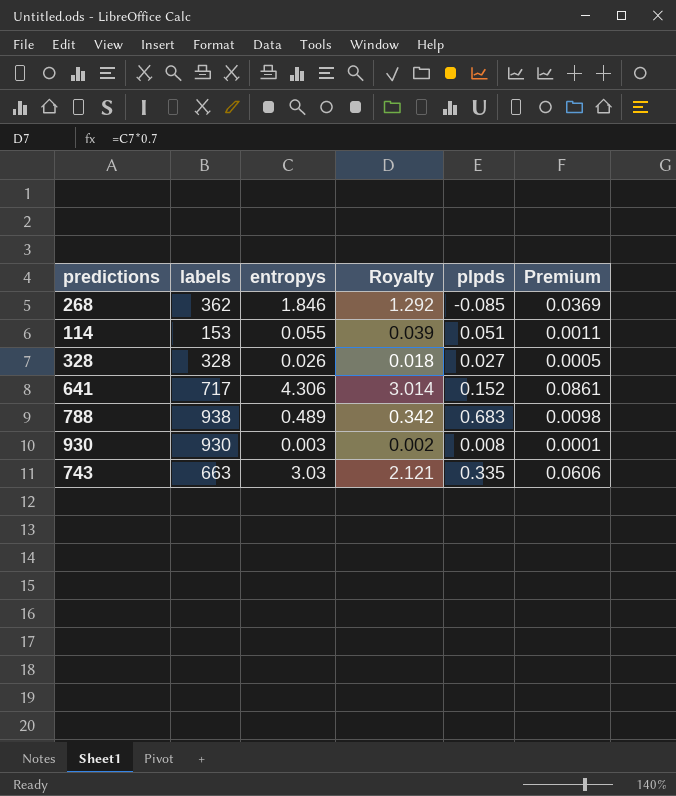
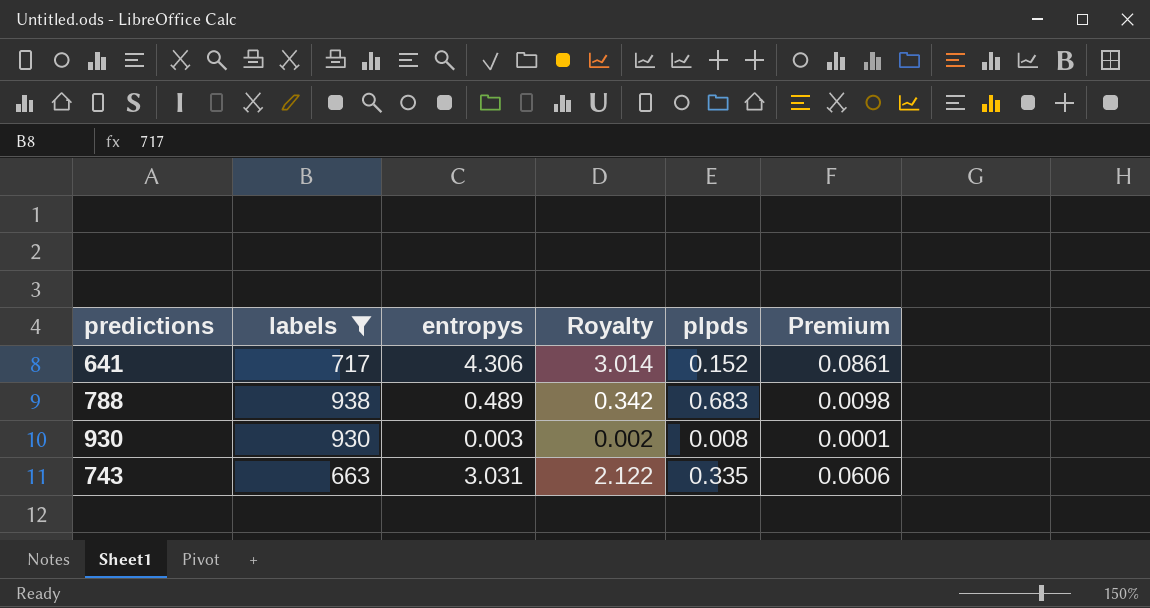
filter: none -> labels >= 663
743 | entropys: 3.03 -> 3.031
743 | Royalty: 2.121 -> 2.122

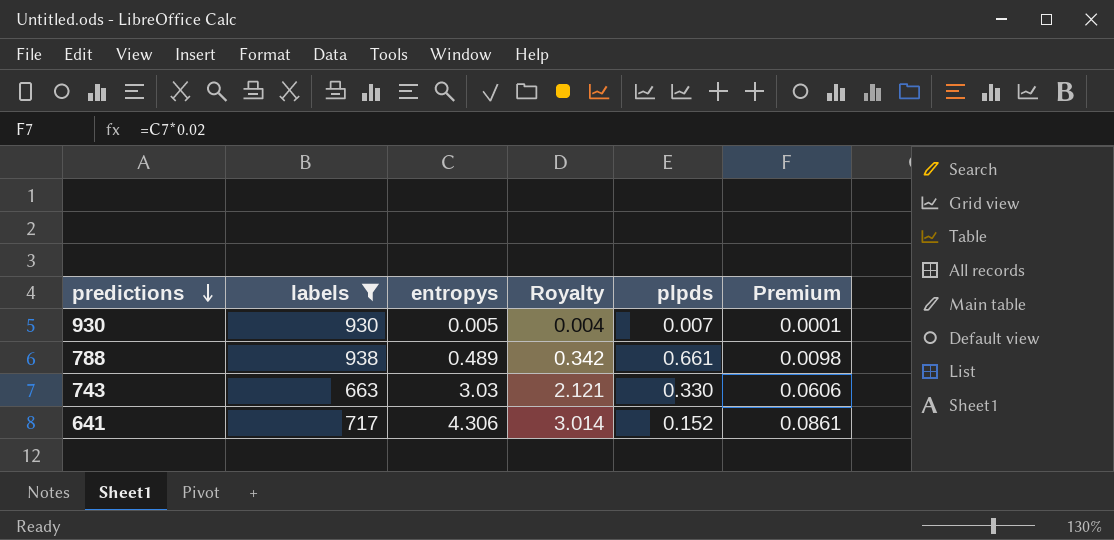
row order: none -> predictions descending
930 | entropys: 0.003 -> 0.005
930 | Royalty: 0.002 -> 0.004
930 | plpds: 0.008 -> 0.007
788 | plpds: 0.683 -> 0.661
743 | entropys: 3.031 -> 3.03
743 | Royalty: 2.122 -> 2.121
743 | plpds: 0.335 -> 0.330

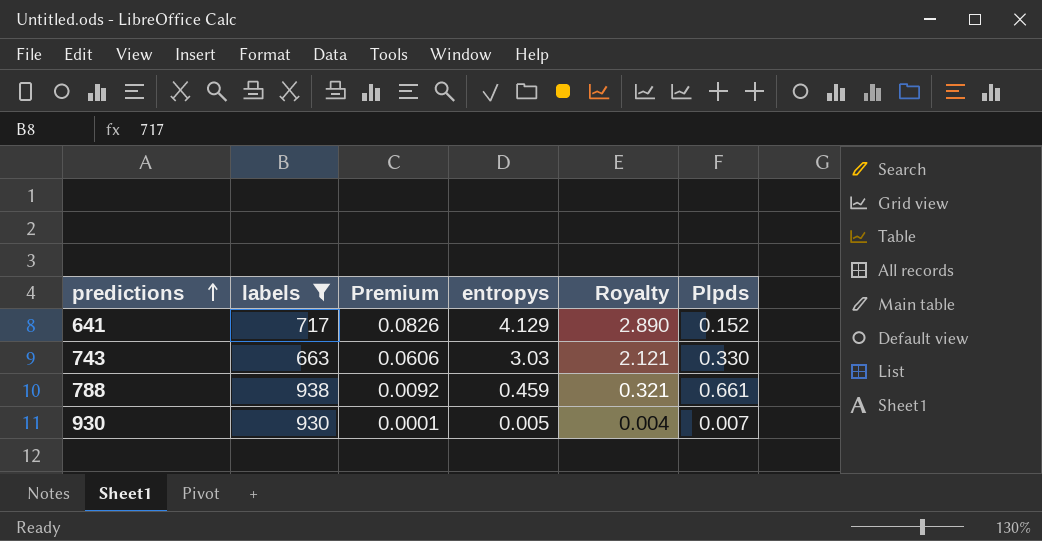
row order: predictions descending -> predictions ascending
column Premium | position: 6 -> 3
column name: plpds -> Plpds
641 | Premium: 0.0861 -> 0.0826
641 | entropys: 4.306 -> 4.129
641 | Royalty: 3.014 -> 2.890
788 | Premium: 0.0098 -> 0.0092
788 | entropys: 0.489 -> 0.459
788 | Royalty: 0.342 -> 0.321

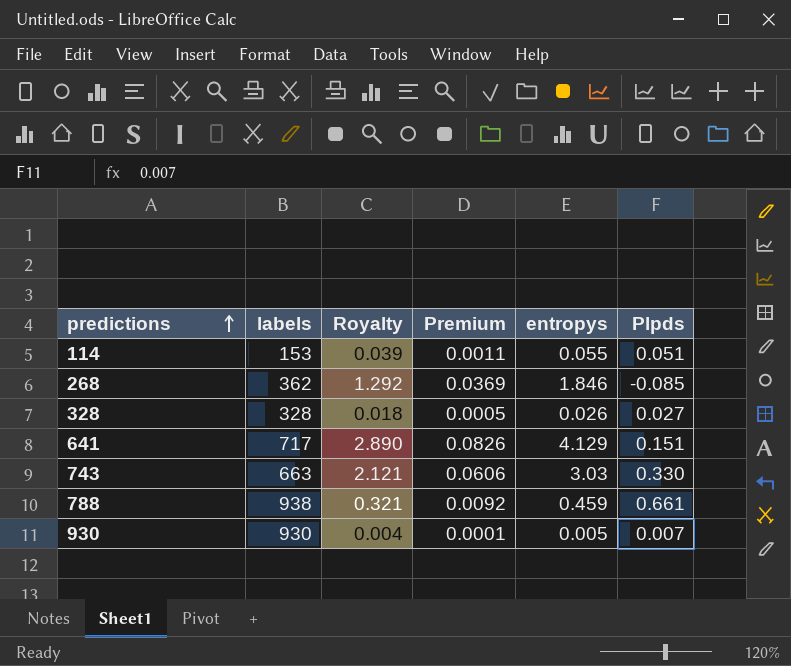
filter: labels >= 663 -> none
column Royalty | position: 5 -> 3
641 | Plpds: 0.152 -> 0.151

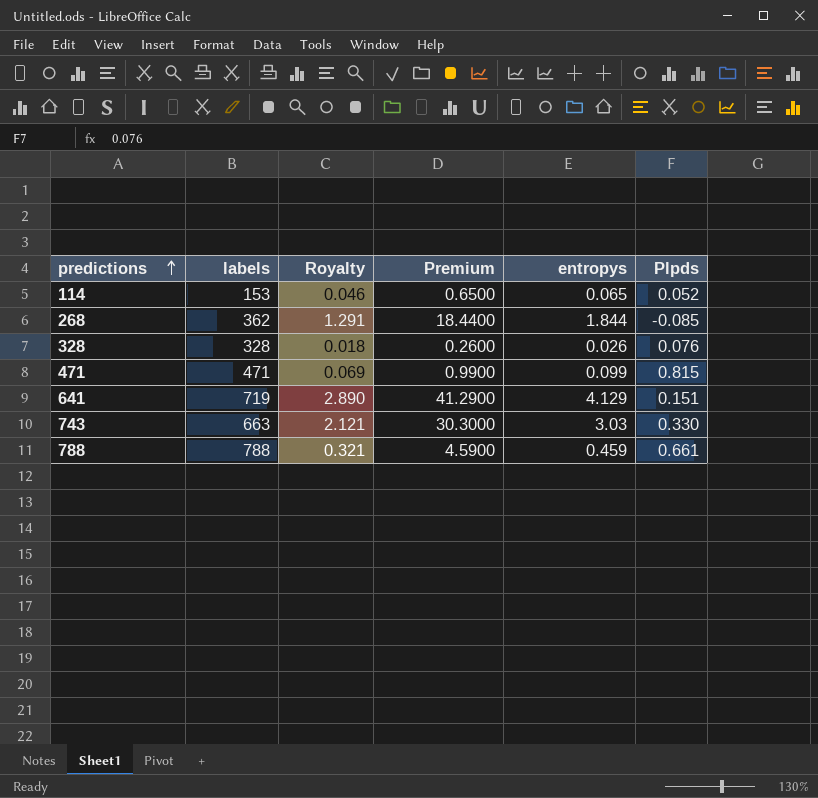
column Premium | formula: [entropys] * 0.02 -> [entropys] * 10
row 930: 930 | 0.004 | 0.0001 | 0.005 | 0.007 -> none
114 | Royalty: 0.039 -> 0.046
114 | entropys: 0.055 -> 0.065
114 | Plpds: 0.051 -> 0.052
268 | Royalty: 1.292 -> 1.291
268 | entropys: 1.846 -> 1.844
328 | Plpds: 0.027 -> 0.076
row 471: none -> 471 | 0.069 | 0.9900 | 0.099 | 0.815
641 | labels: 717 -> 719
788 | labels: 938 -> 788

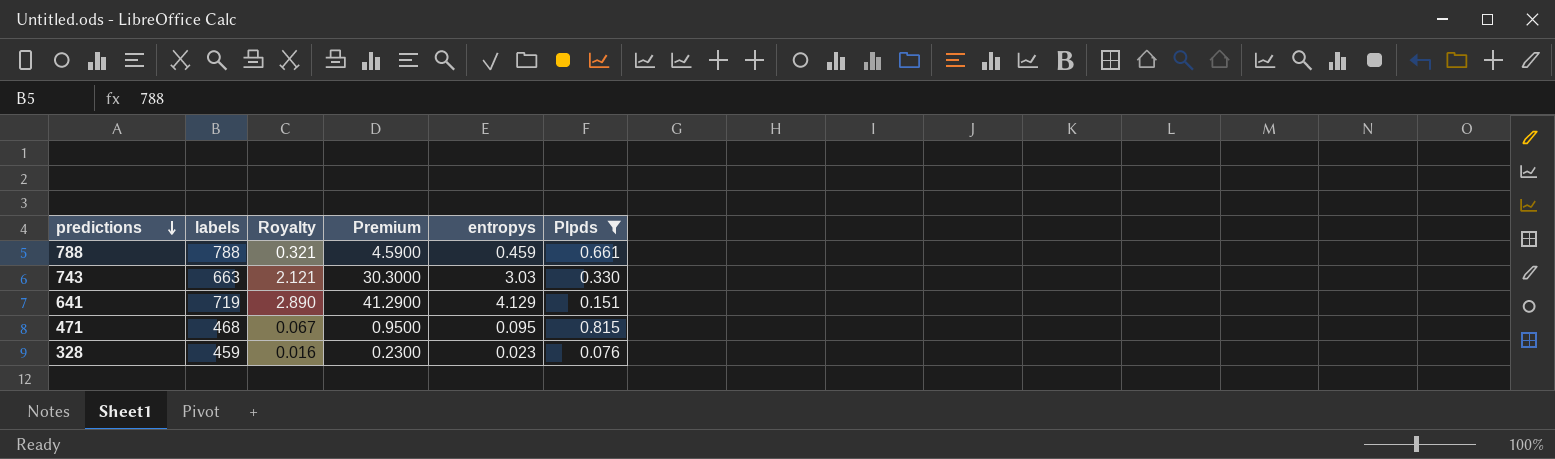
filter: none -> Plpds >= 0.076
row order: predictions ascending -> predictions descending
471 | labels: 471 -> 468
471 | Royalty: 0.069 -> 0.067
471 | Premium: 0.9900 -> 0.9500
471 | entropys: 0.099 -> 0.095
328 | labels: 328 -> 459
328 | Royalty: 0.018 -> 0.016
328 | Premium: 0.2600 -> 0.2300
328 | entropys: 0.026 -> 0.023

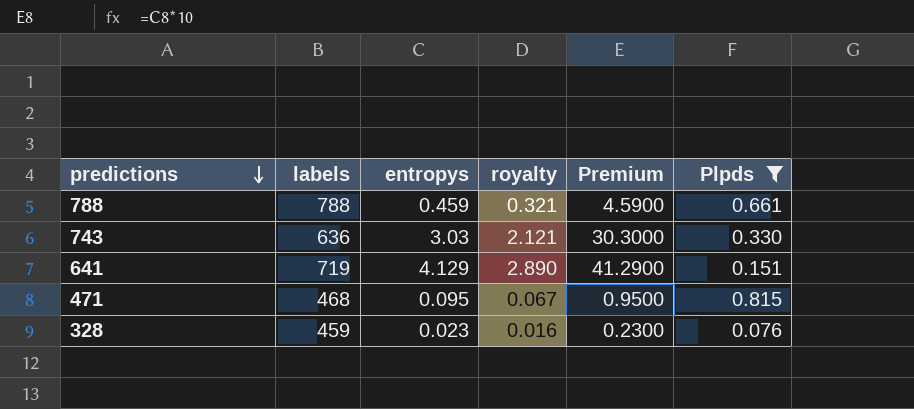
column entropys | position: 5 -> 3
column name: Royalty -> royalty
743 | labels: 663 -> 636

